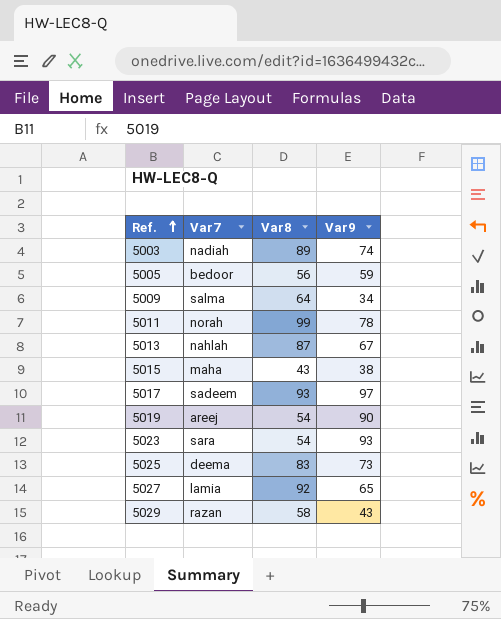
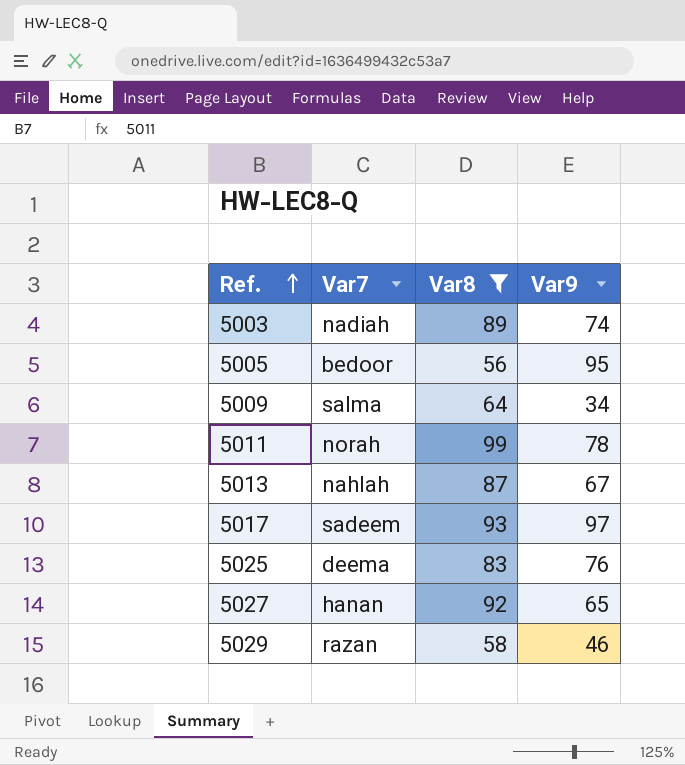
filter: none -> Var8 >= 56
5005 | Var9: 59 -> 95
5025 | Var9: 73 -> 76
5027 | Var7: lamia -> hanan
5029 | Var9: 43 -> 46

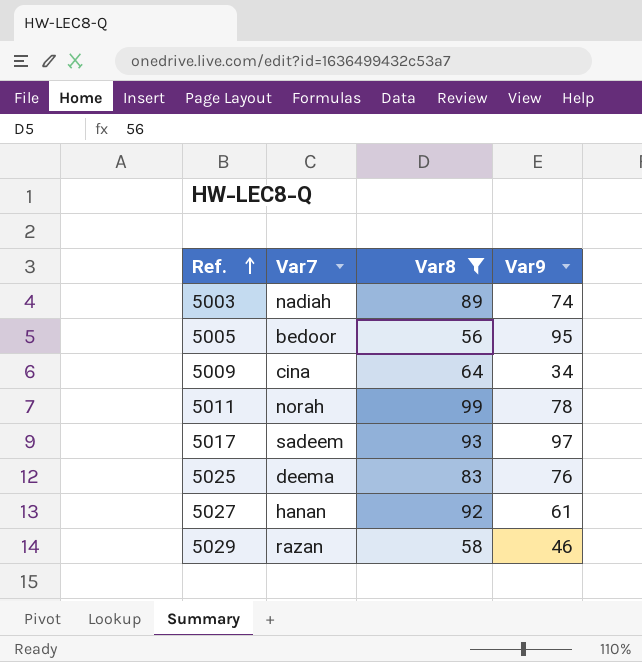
row 5013: nahlah | 87 | 67 -> none
5009 | Var7: salma -> cina
5027 | Var9: 65 -> 61

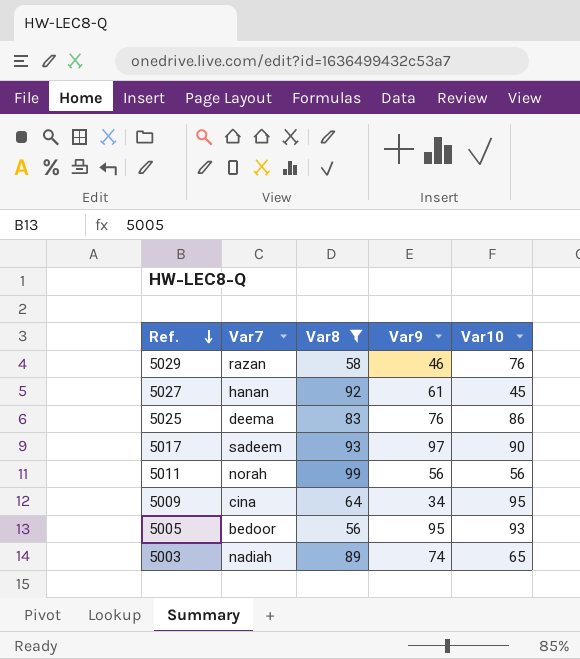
row order: Ref. ascending -> Ref. descending
column Var10 | position: none -> 5
5011 | Var9: 78 -> 56

